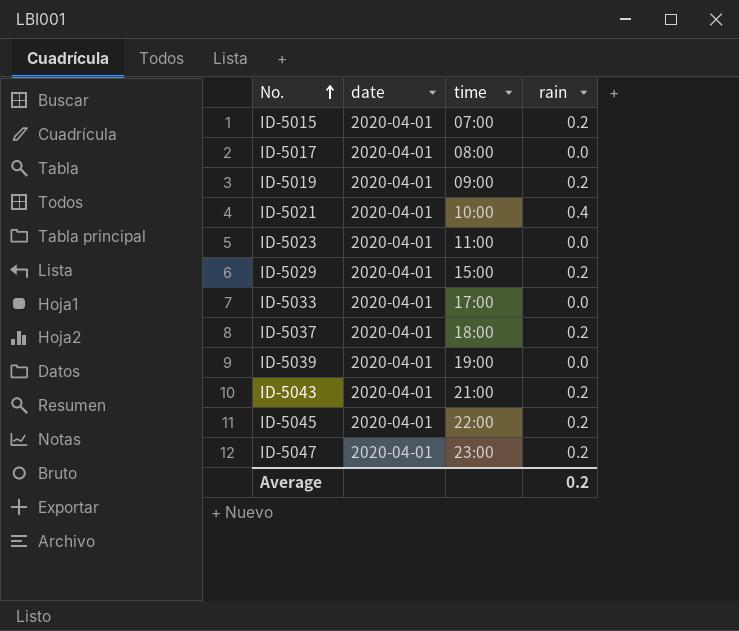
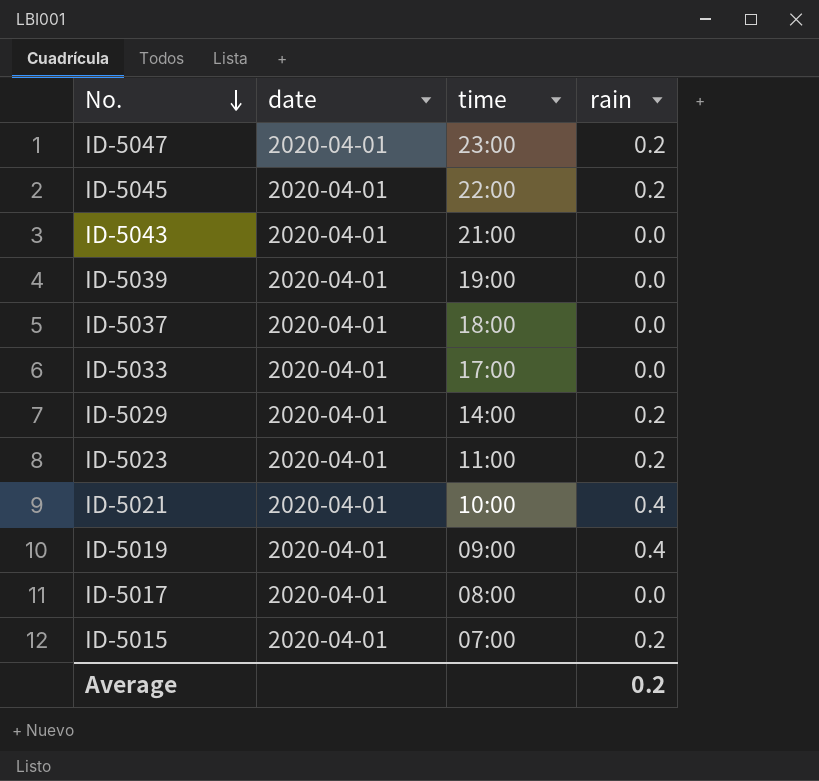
row order: No. ascending -> No. descending
ID-5043 | rain: 0.2 -> 0.0
ID-5037 | rain: 0.2 -> 0.0
ID-5029 | time: 15:00 -> 14:00
ID-5023 | rain: 0.0 -> 0.2
ID-5019 | rain: 0.2 -> 0.4

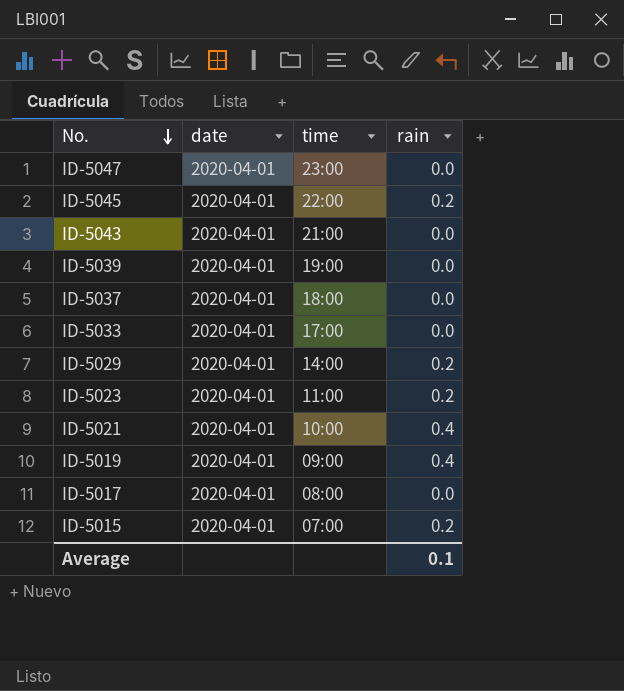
ID-5047 | rain: 0.2 -> 0.0
Average | rain: 0.2 -> 0.1

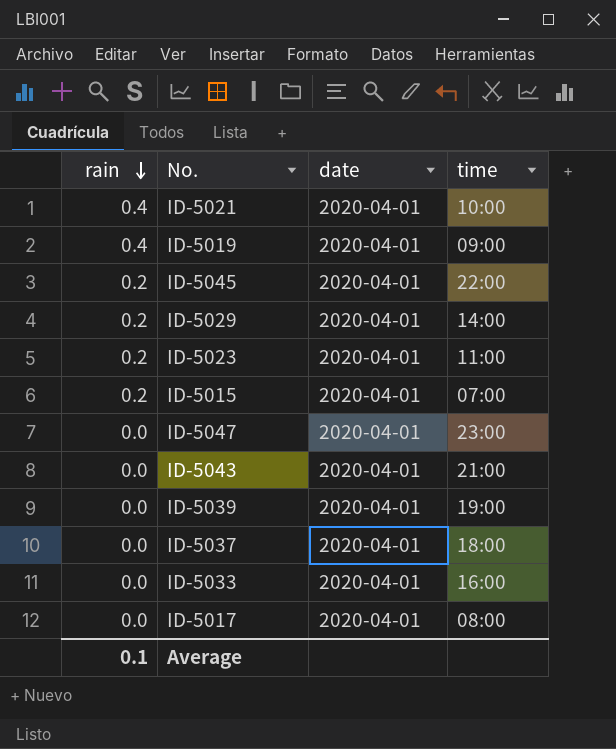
row order: No. descending -> rain descending
column rain | position: 4 -> 1
ID-5033 | time: 17:00 -> 16:00

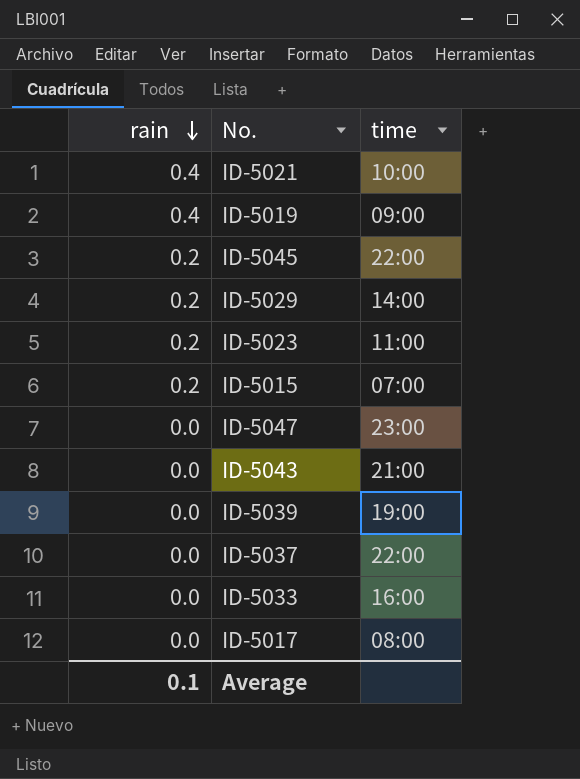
column date | position: 3 -> none
ID-5037 | time: 18:00 -> 22:00

